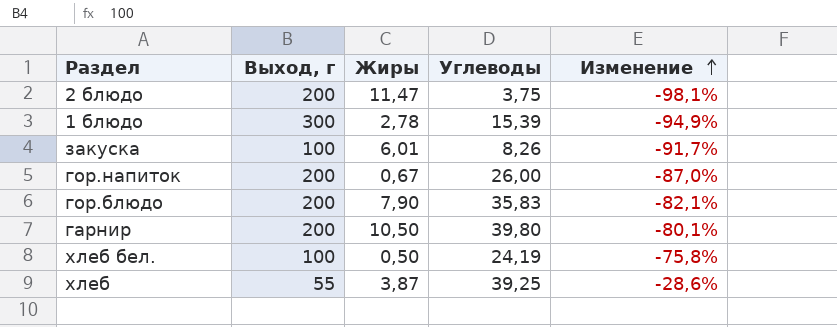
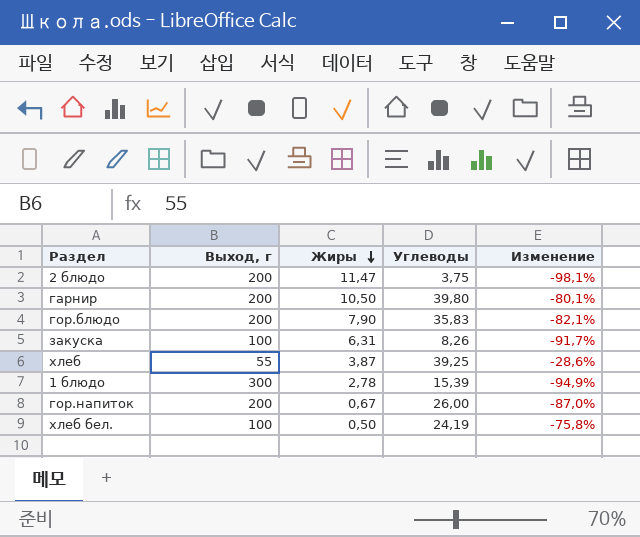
row order: Изменение ascending -> Жиры descending
закуска | Жиры: 6,01 -> 6,31

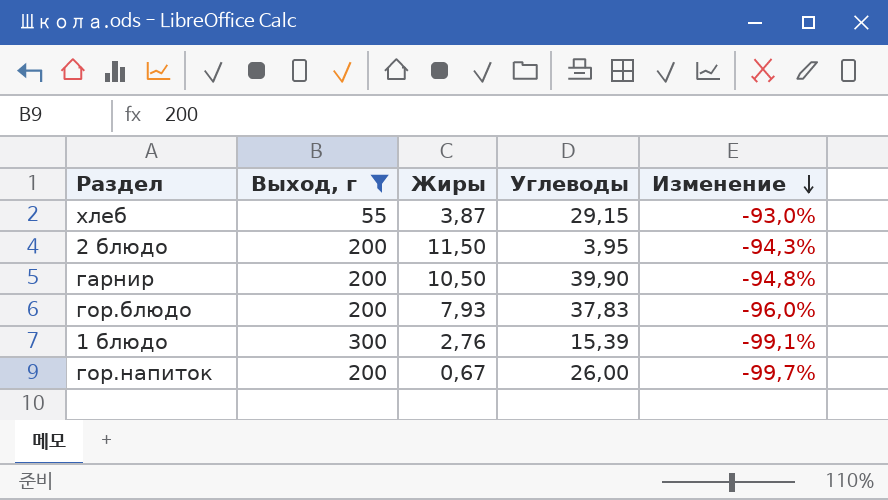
filter: none -> Выход, г != 100
row order: Жиры descending -> Изменение descending
column Изменение | formula: ([Углеводы] - [Выход, г]) / [Выход, г] -> ([Жиры] - [Выход, г]) / [Выход, г]
хлеб | Углеводы: 39,25 -> 29,15
2 блюдо | Жиры: 11,47 -> 11,50
2 блюдо | Углеводы: 3,75 -> 3,95
гарнир | Углеводы: 39,80 -> 39,90
гор.блюдо | Жиры: 7,90 -> 7,93
гор.блюдо | Углеводы: 35,83 -> 37,83
1 блюдо | Жиры: 2,78 -> 2,76

